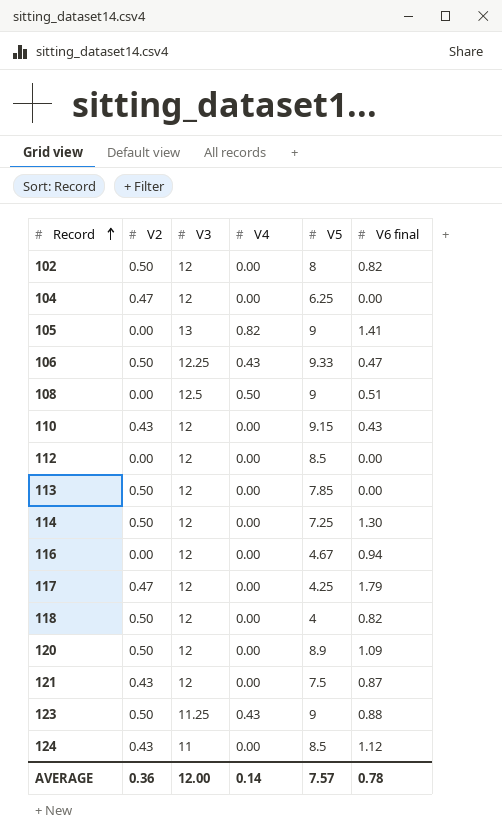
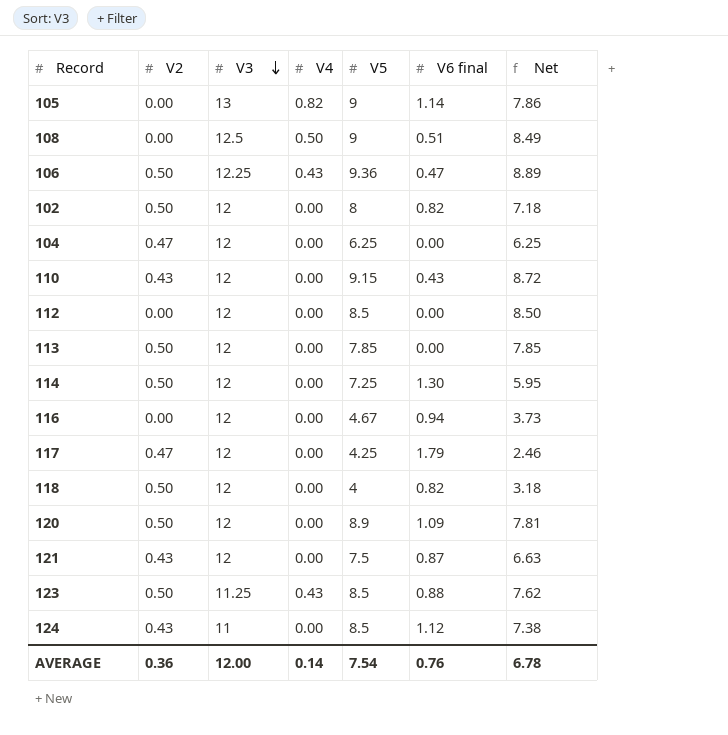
row order: Record ascending -> V3 descending
column Net | formula: none -> [V5] - [V6 final]
105 | V6 final: 1.41 -> 1.14
106 | V5: 9.33 -> 9.36
123 | V5: 9 -> 8.5
AVERAGE | V5: 7.57 -> 7.54
AVERAGE | V6 final: 0.78 -> 0.76

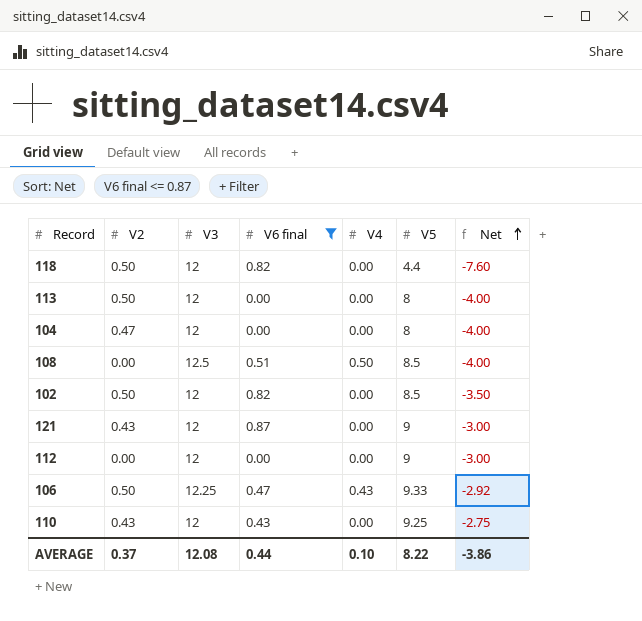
filter: none -> V6 final <= 0.87
row order: V3 descending -> Net ascending
column V6 final | position: 6 -> 4
column Net | formula: [V5] - [V6 final] -> [V5] - [V3]
118 | V5: 4 -> 4.4
113 | V5: 7.85 -> 8
104 | V5: 6.25 -> 8
108 | V5: 9 -> 8.5
102 | V5: 8 -> 8.5
121 | V5: 7.5 -> 9
112 | V5: 8.5 -> 9
106 | V5: 9.36 -> 9.33
110 | V5: 9.15 -> 9.25
AVERAGE | V2: 0.36 -> 0.37
AVERAGE | V3: 12.00 -> 12.08
AVERAGE | V6 final: 0.76 -> 0.44
AVERAGE | V4: 0.14 -> 0.10
AVERAGE | V5: 7.54 -> 8.22
AVERAGE | Net: 6.78 -> -3.86

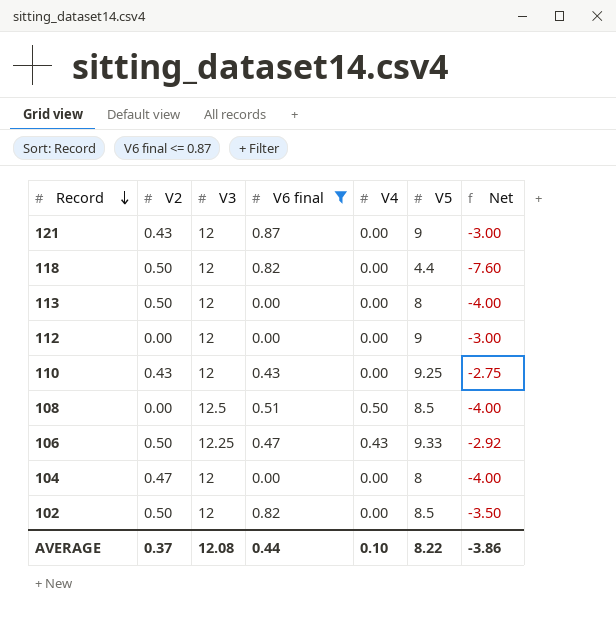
row order: Net ascending -> Record descending

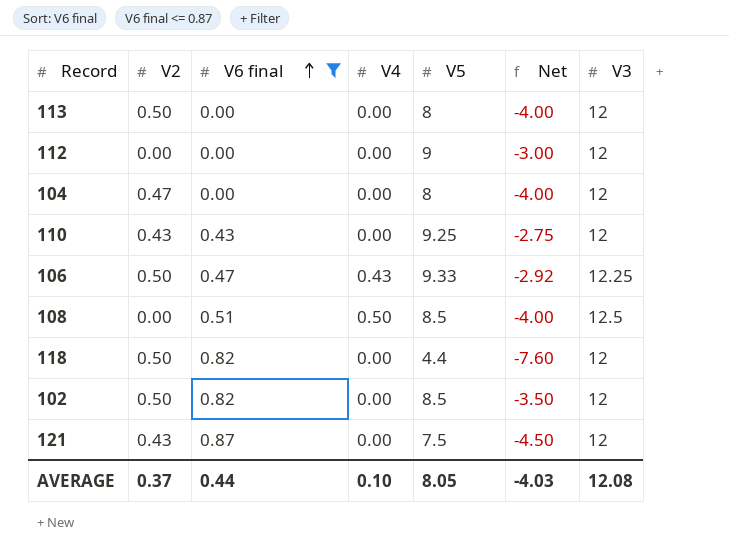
row order: Record descending -> V6 final ascending
column V3 | position: 3 -> 7
121 | V5: 9 -> 7.5
121 | Net: -3.00 -> -4.50
AVERAGE | V5: 8.22 -> 8.05
AVERAGE | Net: -3.86 -> -4.03

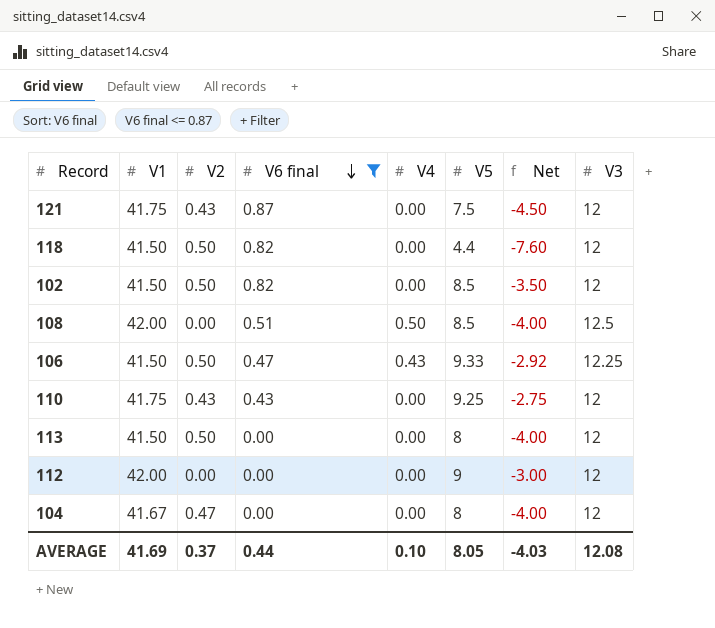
row order: V6 final ascending -> V6 final descending
column V1 | position: none -> 2

